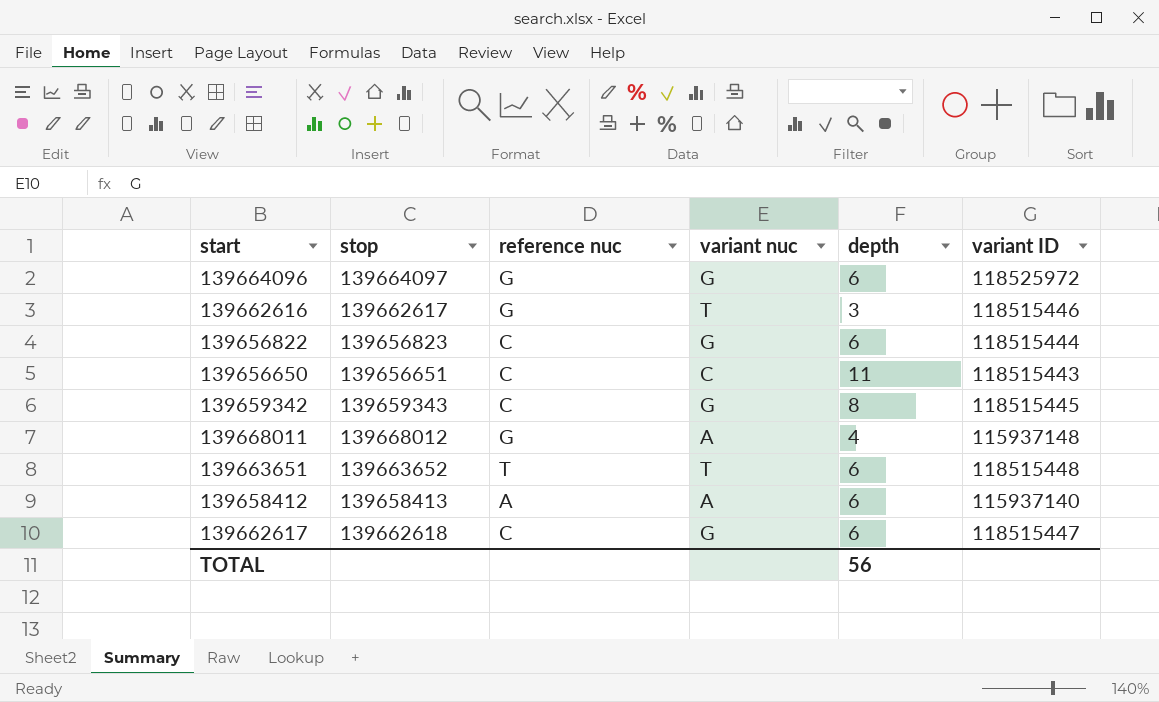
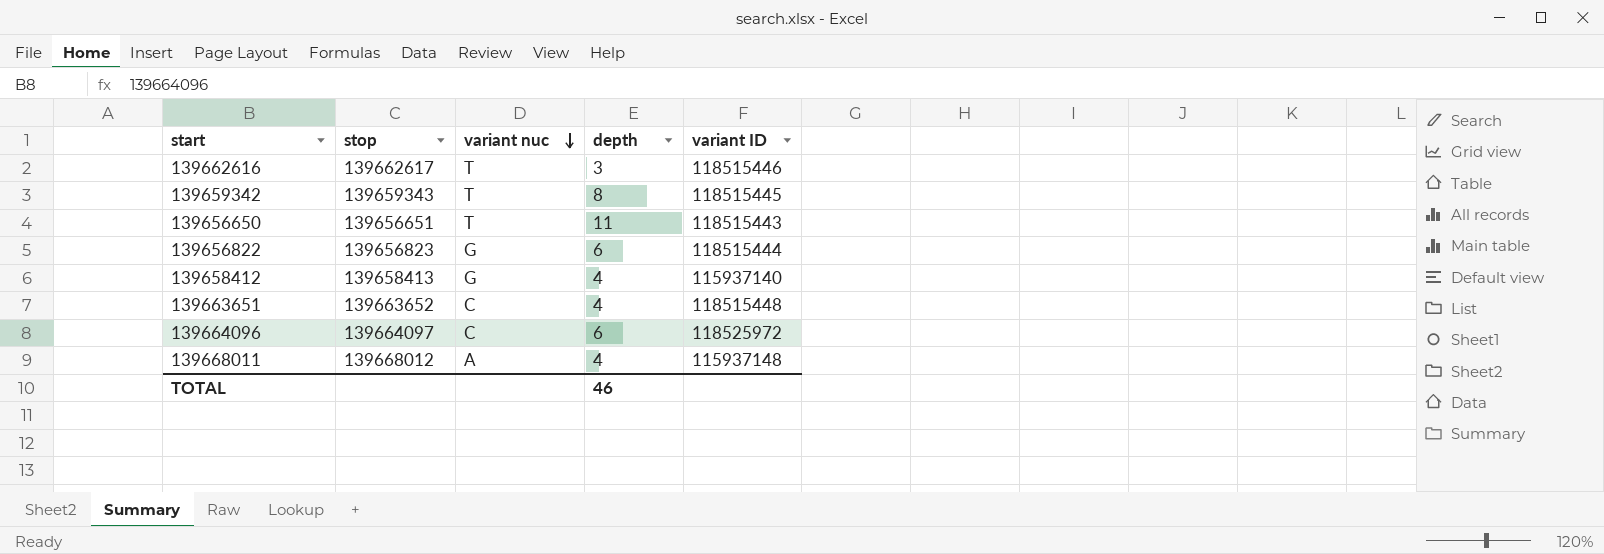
row order: none -> variant nuc descending
column reference nuc | position: 3 -> none
row 139662617: 139662618 | C | G | 6 | 118515447 -> none
139659342 | variant nuc: G -> T
139656650 | variant nuc: C -> T
139658412 | variant nuc: A -> G
139658412 | depth: 6 -> 4
139663651 | variant nuc: T -> C
139663651 | depth: 6 -> 4
139664096 | variant nuc: G -> C
TOTAL | depth: 56 -> 46

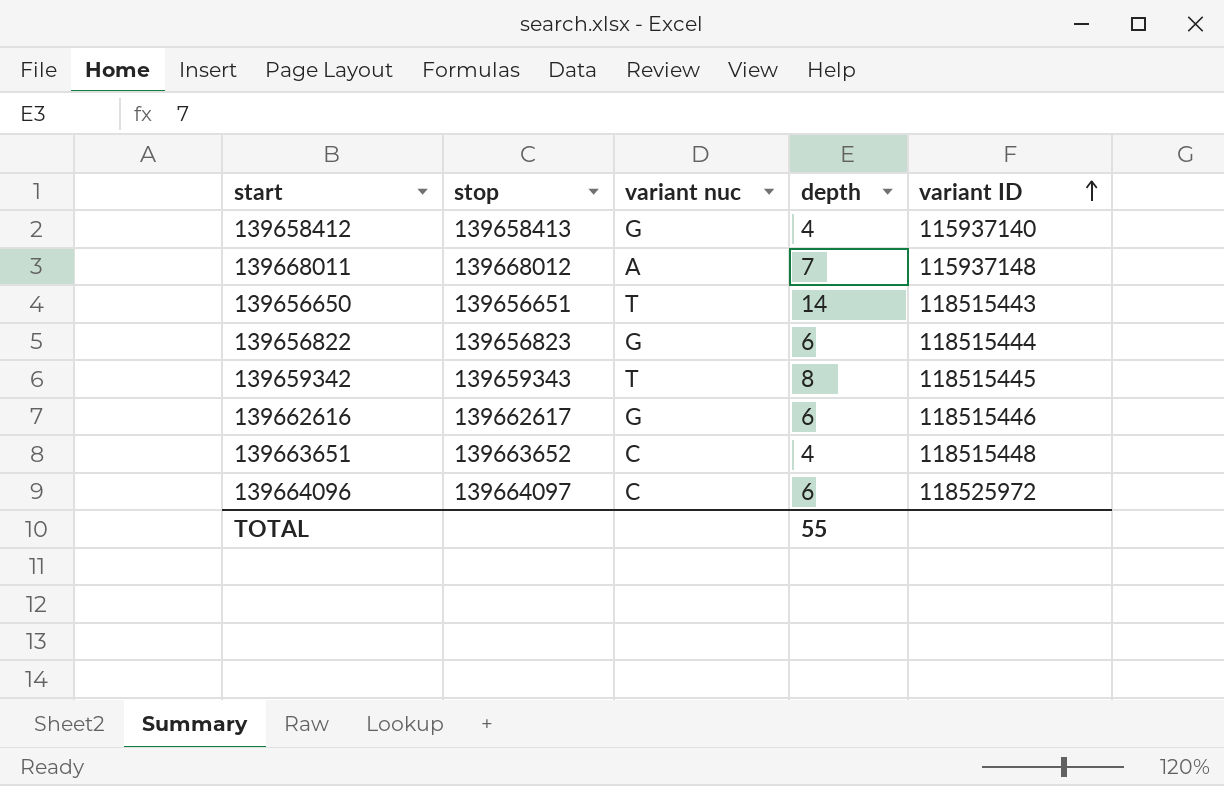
row order: variant nuc descending -> variant ID ascending
139668011 | depth: 4 -> 7
139656650 | depth: 11 -> 14
139662616 | variant nuc: T -> G
139662616 | depth: 3 -> 6
TOTAL | depth: 46 -> 55

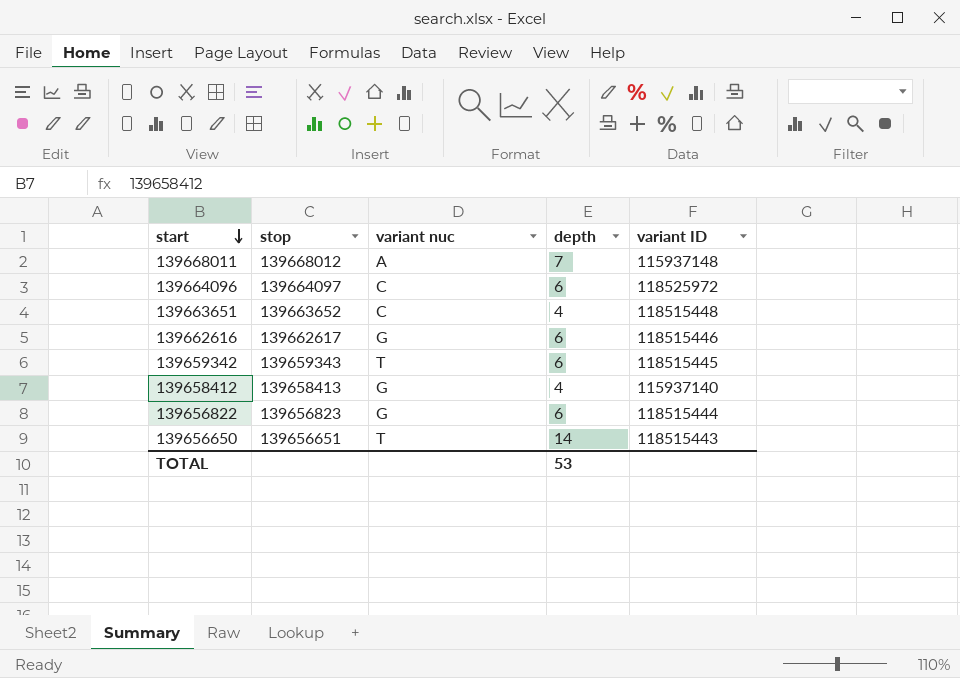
row order: variant ID ascending -> start descending
139659342 | depth: 8 -> 6
TOTAL | depth: 55 -> 53

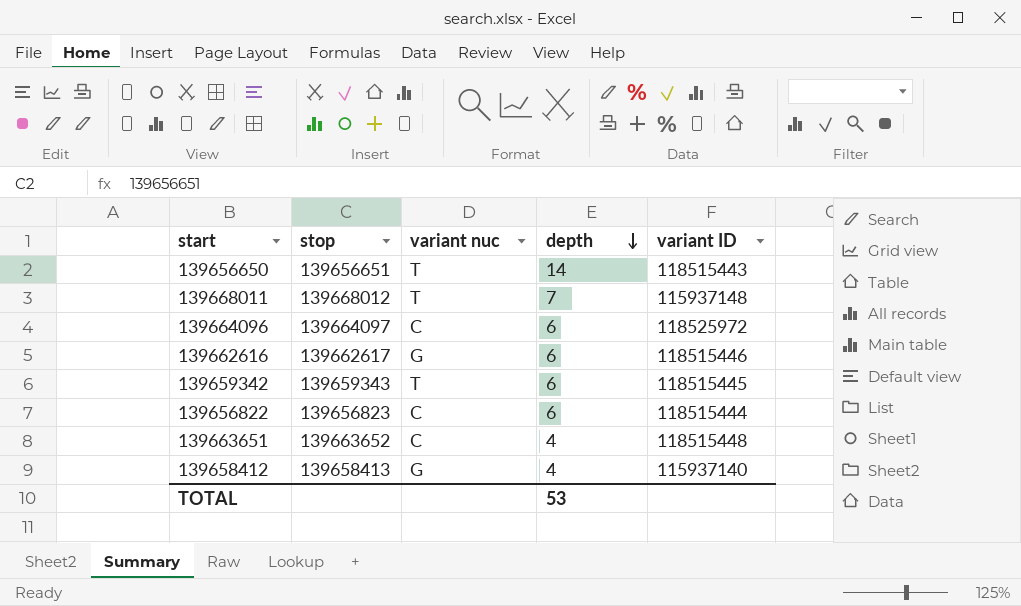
row order: start descending -> depth descending
139668011 | variant nuc: A -> T
139656822 | variant nuc: G -> C

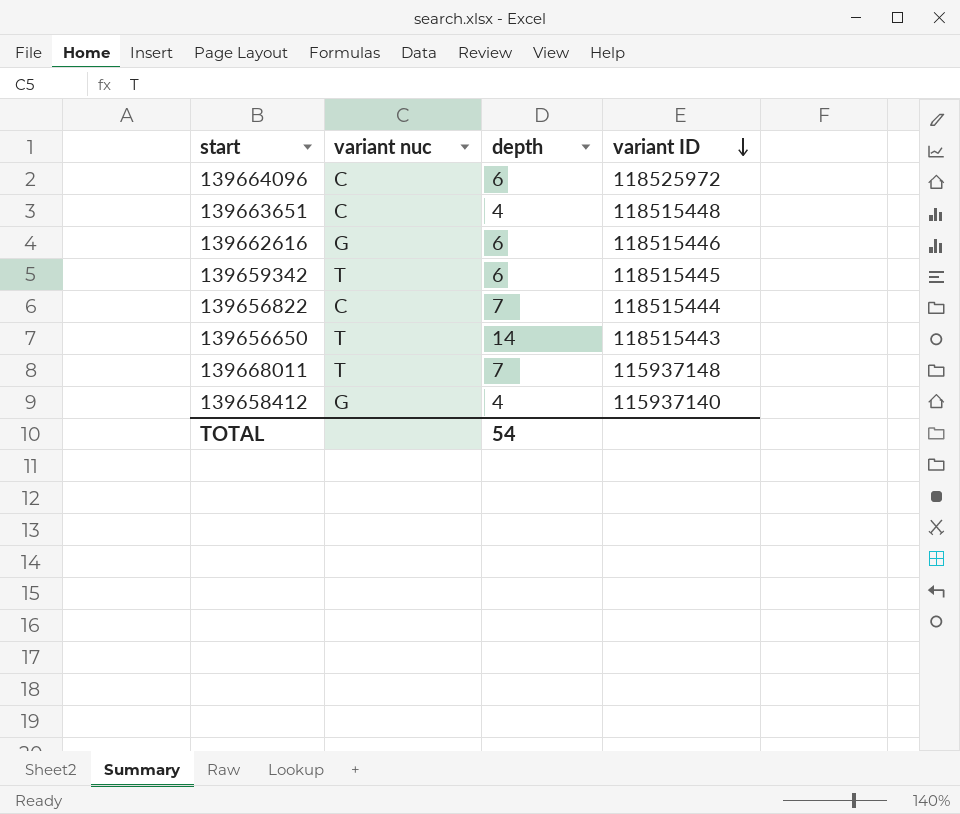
row order: depth descending -> variant ID descending
column stop | position: 2 -> none
139656822 | depth: 6 -> 7
TOTAL | depth: 53 -> 54

